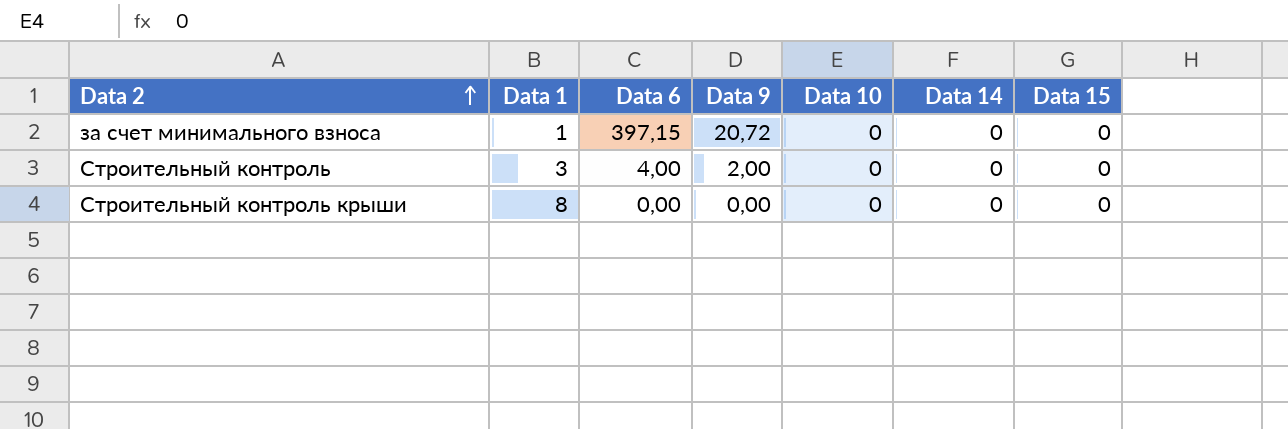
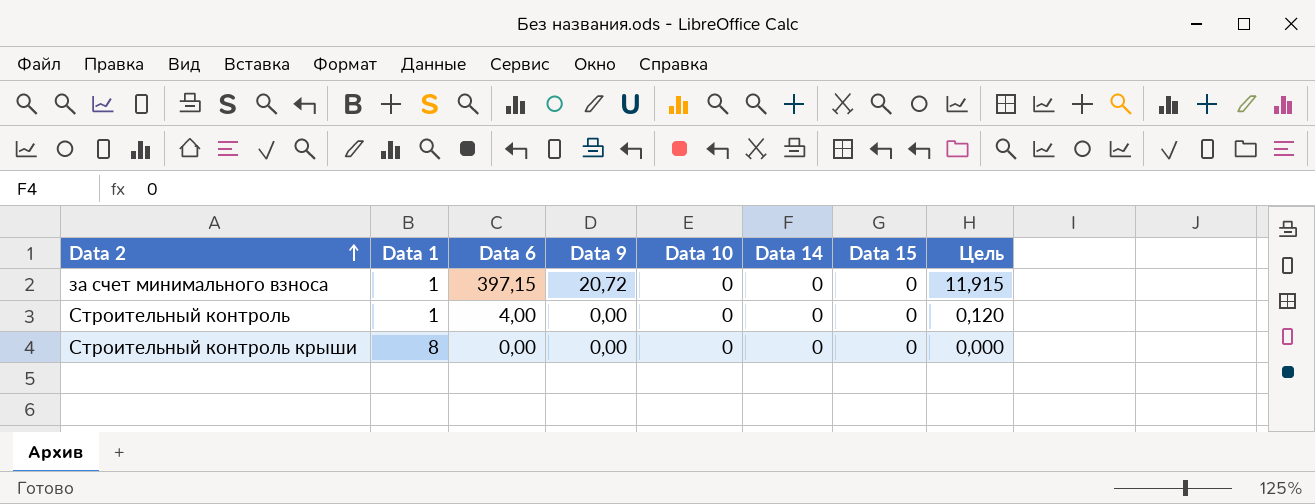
column Цель | formula: none -> [Data 6] * 0,03
Строительный контроль | Data 1: 3 -> 1
Строительный контроль | Data 9: 2,00 -> 0,00

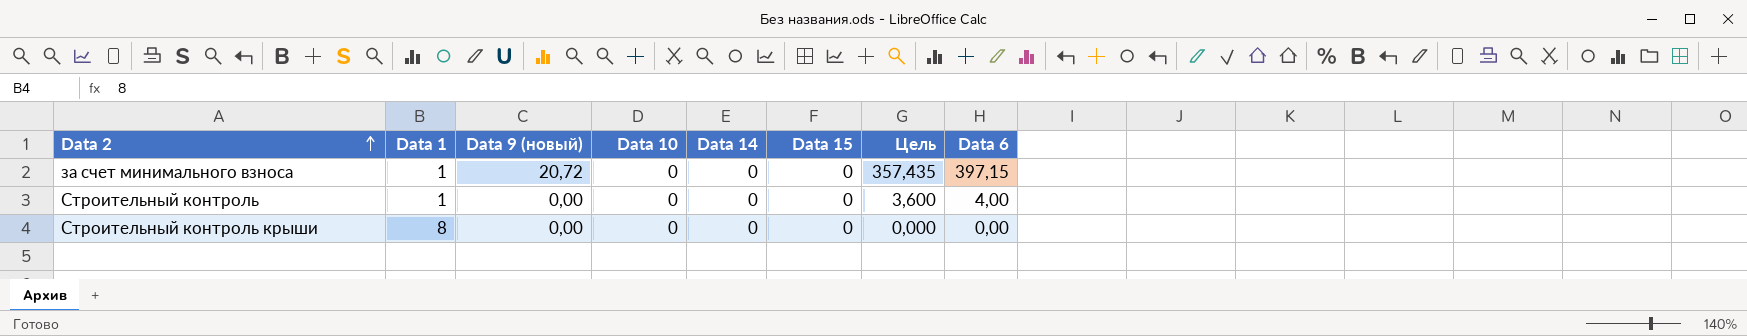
column name: Data 9 -> Data 9 (новый)
column Цель | formula: [Data 6] * 0,03 -> [Data 6] * 0,9
column Data 6 | position: 3 -> 8

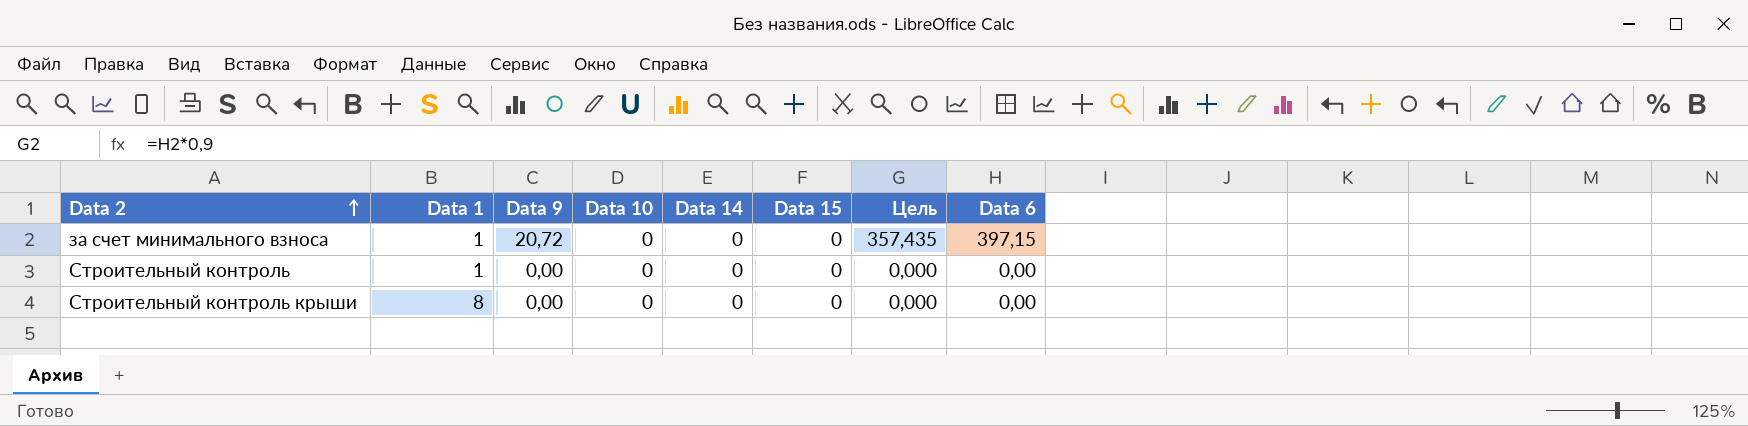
column name: Data 9 (новый) -> Data 9
Строительный контроль | Цель: 3,600 -> 0,000
Строительный контроль | Data 6: 4,00 -> 0,00

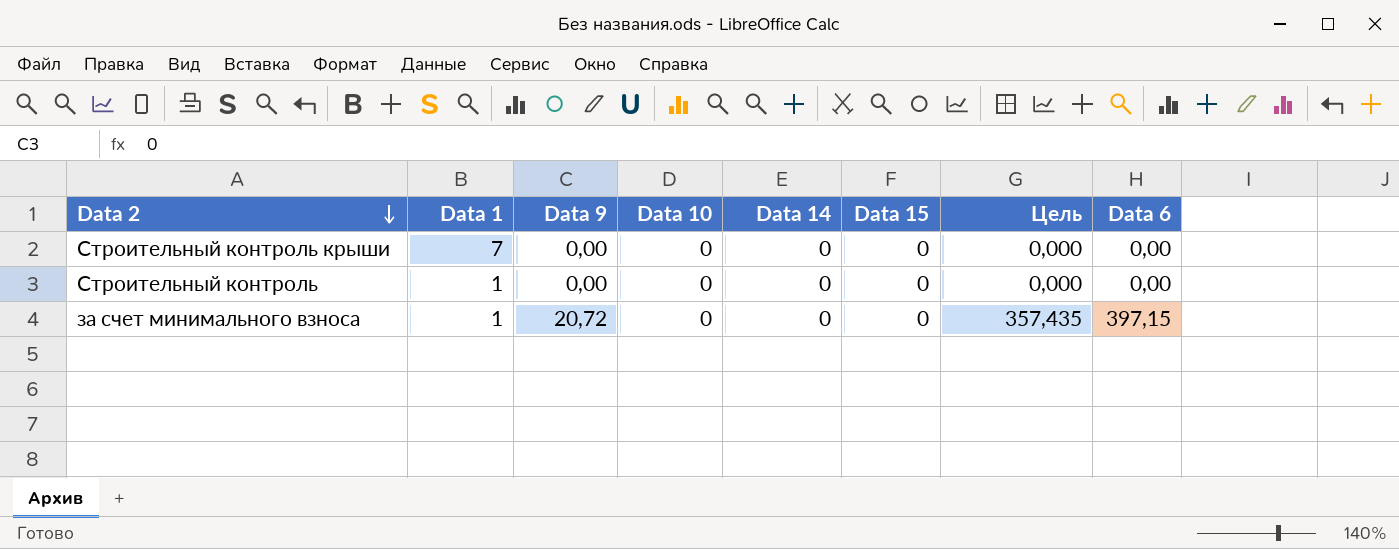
row order: Data 2 ascending -> Data 2 descending
Строительный контроль крыши | Data 1: 8 -> 7

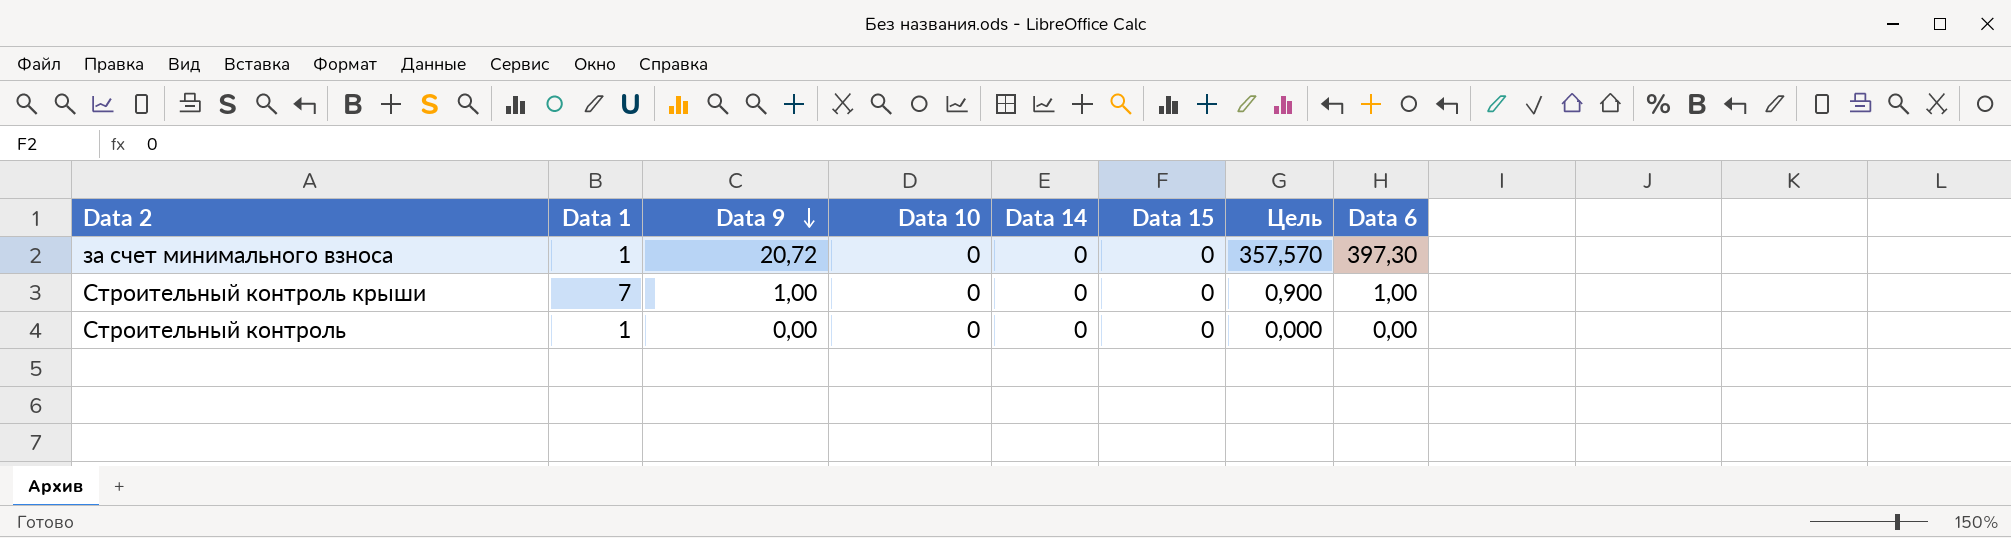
row order: Data 2 descending -> Data 9 descending
за счет минимального взноса | Цель: 357,435 -> 357,570
за счет минимального взноса | Data 6: 397,15 -> 397,30
Строительный контроль крыши | Data 9: 0,00 -> 1,00
Строительный контроль крыши | Цель: 0,000 -> 0,900
Строительный контроль крыши | Data 6: 0,00 -> 1,00

